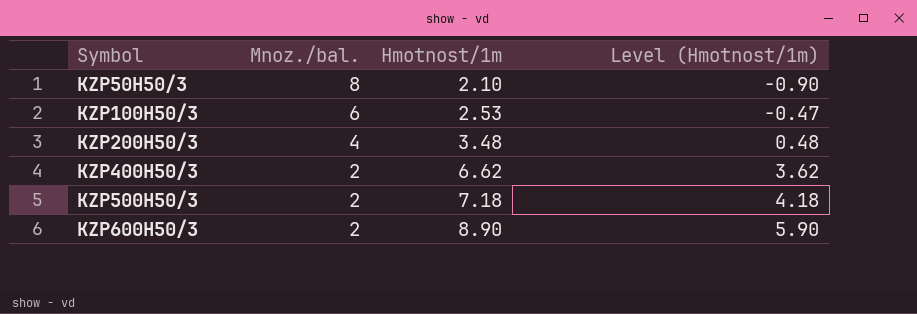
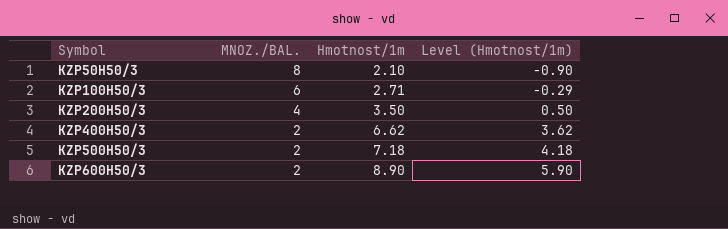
column name: Mnoz./bal. -> MNOZ./BAL.
KZP100H50/3 | Hmotnost/1m: 2.53 -> 2.71
KZP100H50/3 | Level (Hmotnost/1m): -0.47 -> -0.29
KZP200H50/3 | Hmotnost/1m: 3.48 -> 3.50
KZP200H50/3 | Level (Hmotnost/1m): 0.48 -> 0.50

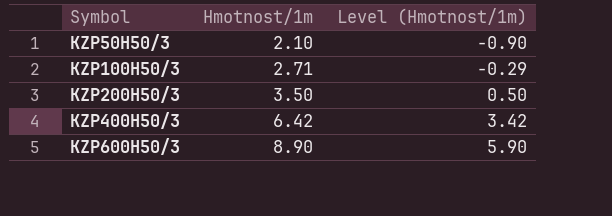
column MNOZ./BAL. | position: 2 -> none
row KZP500H50/3: 2 | 7.18 | 4.18 -> none
KZP400H50/3 | Hmotnost/1m: 6.62 -> 6.42
KZP400H50/3 | Level (Hmotnost/1m): 3.62 -> 3.42

